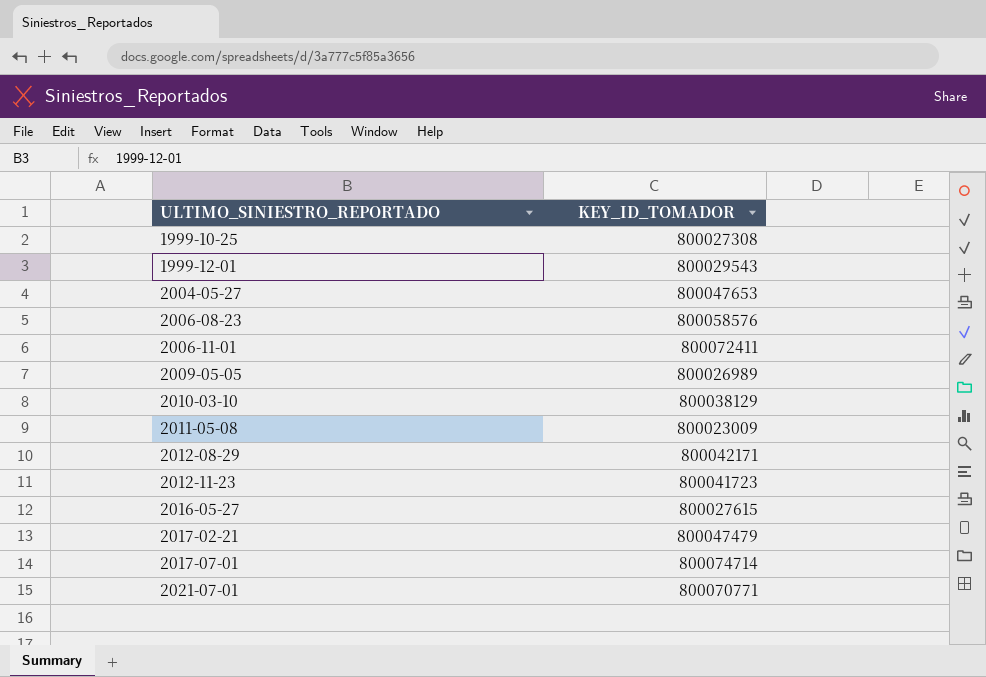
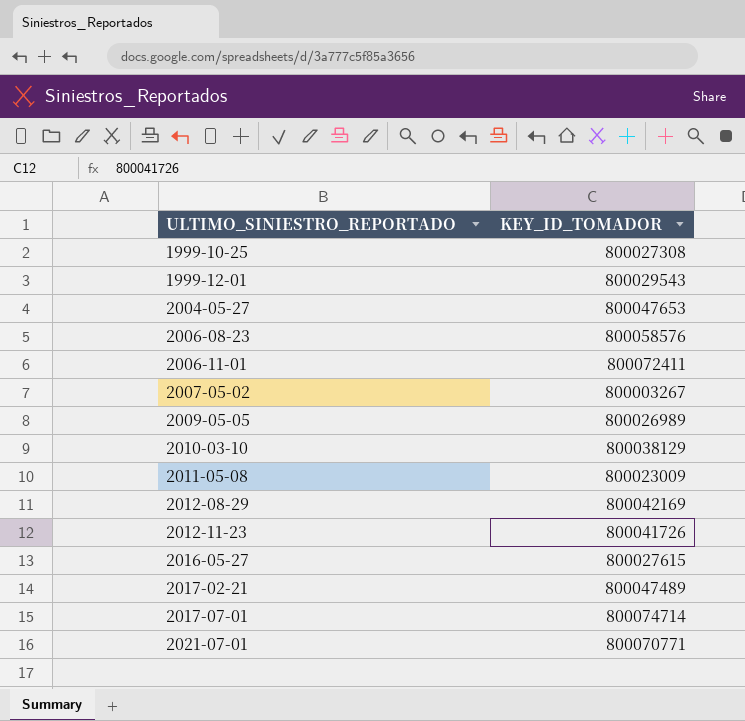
row 2007-05-02: none -> 800003267
2012-08-29 | KEY_ID_TOMADOR: 800042171 -> 800042169
2012-11-23 | KEY_ID_TOMADOR: 800041723 -> 800041726
2017-02-21 | KEY_ID_TOMADOR: 800047479 -> 800047489

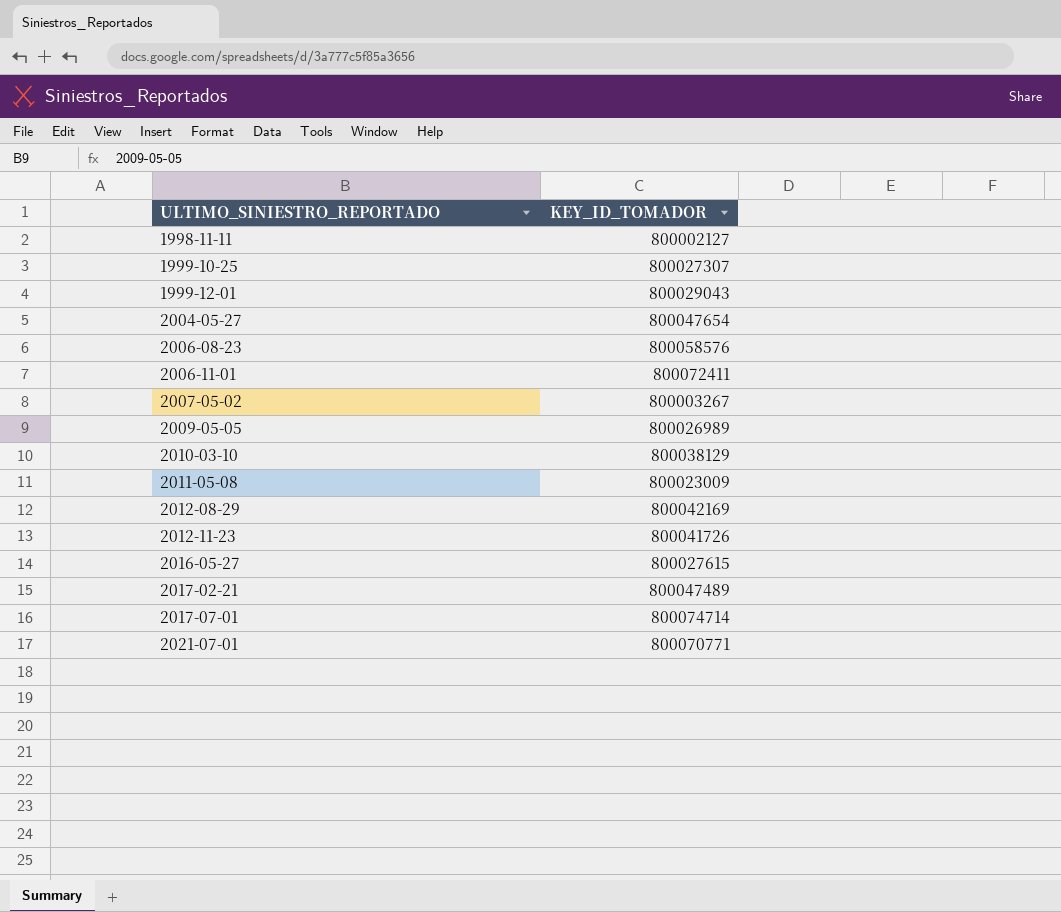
row 1998-11-11: none -> 800002127
1999-10-25 | KEY_ID_TOMADOR: 800027308 -> 800027307
1999-12-01 | KEY_ID_TOMADOR: 800029543 -> 800029043
2004-05-27 | KEY_ID_TOMADOR: 800047653 -> 800047654

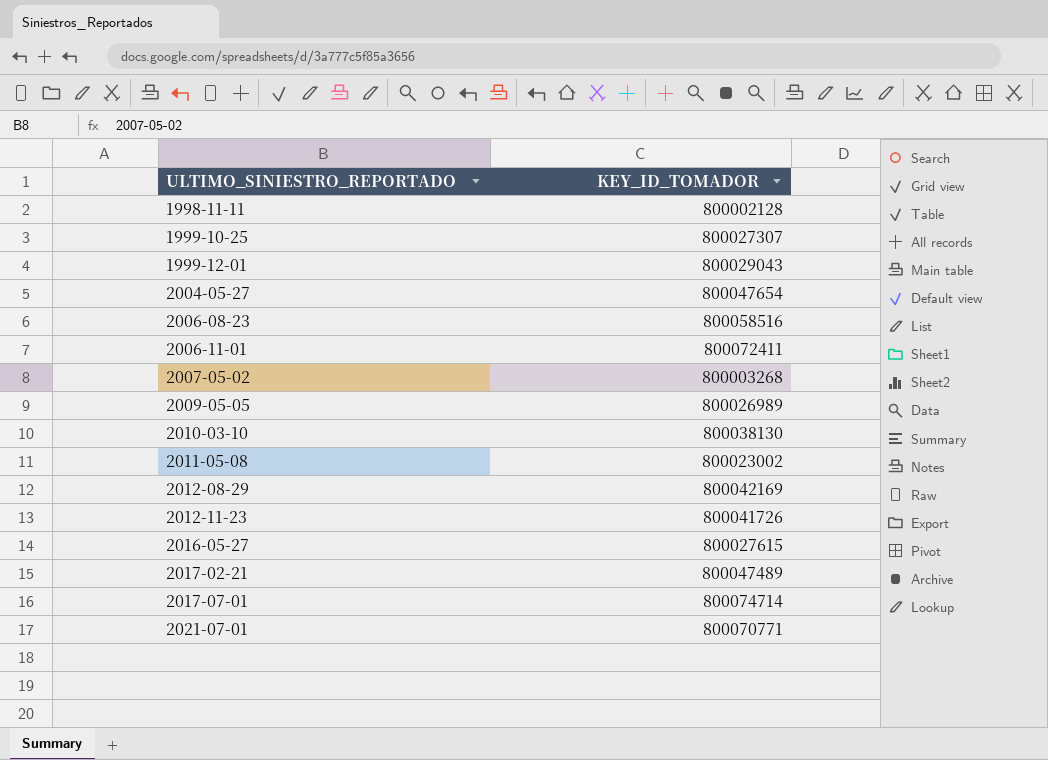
1998-11-11 | KEY_ID_TOMADOR: 800002127 -> 800002128
2006-08-23 | KEY_ID_TOMADOR: 800058576 -> 800058516
2007-05-02 | KEY_ID_TOMADOR: 800003267 -> 800003268
2010-03-10 | KEY_ID_TOMADOR: 800038129 -> 800038130
2011-05-08 | KEY_ID_TOMADOR: 800023009 -> 800023002

